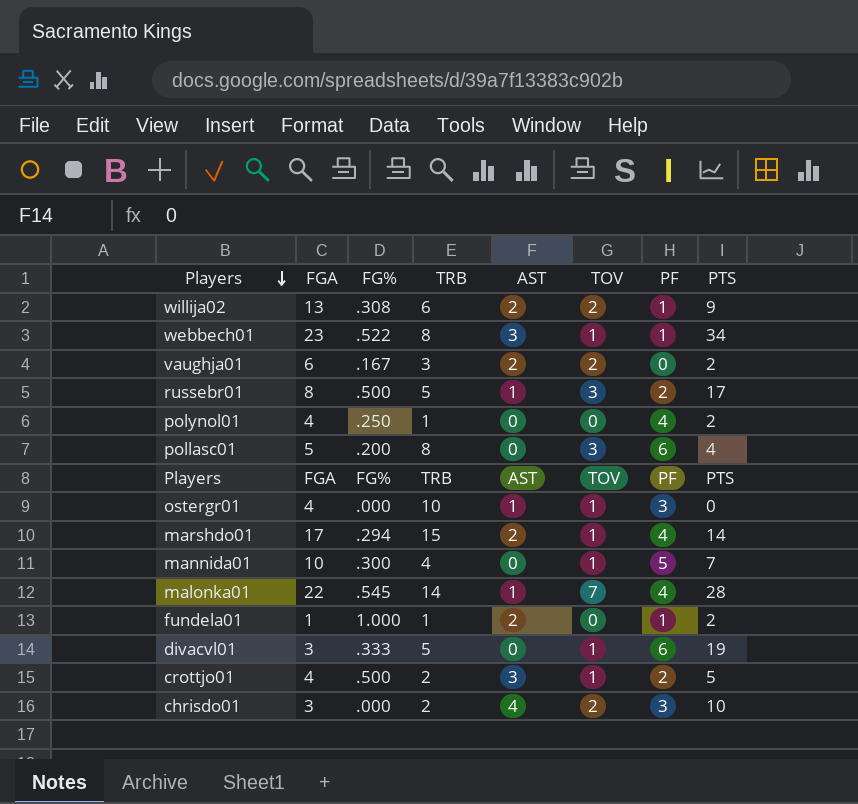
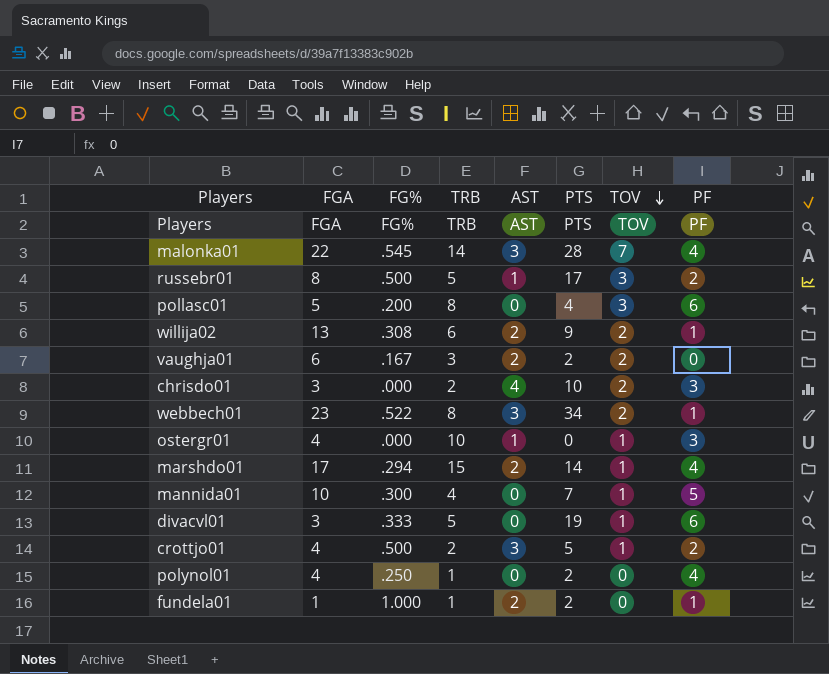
row order: Players descending -> TOV descending
column PTS | position: 8 -> 6
malonka01 | AST: 1 -> 3
webbech01 | TOV: 1 -> 2

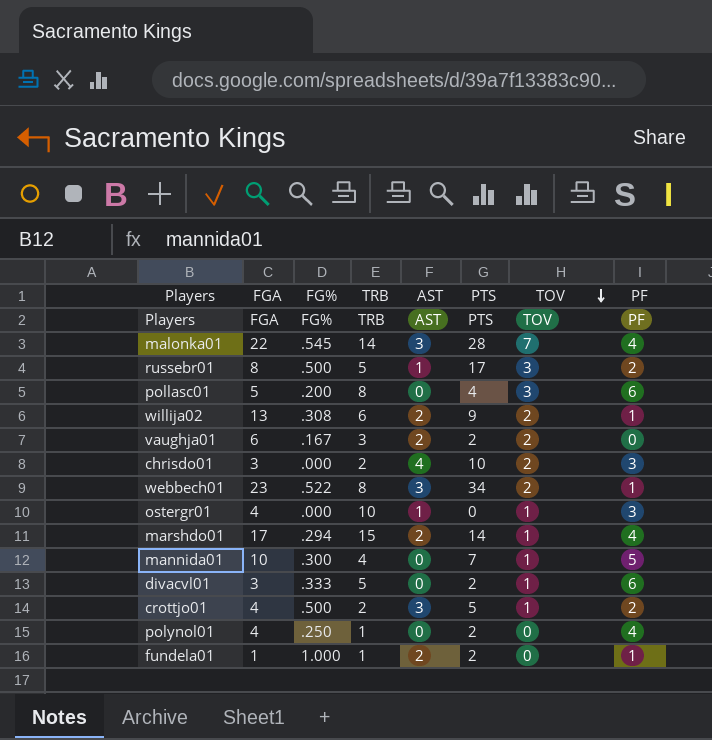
divacvl01 | PTS: 19 -> 2

